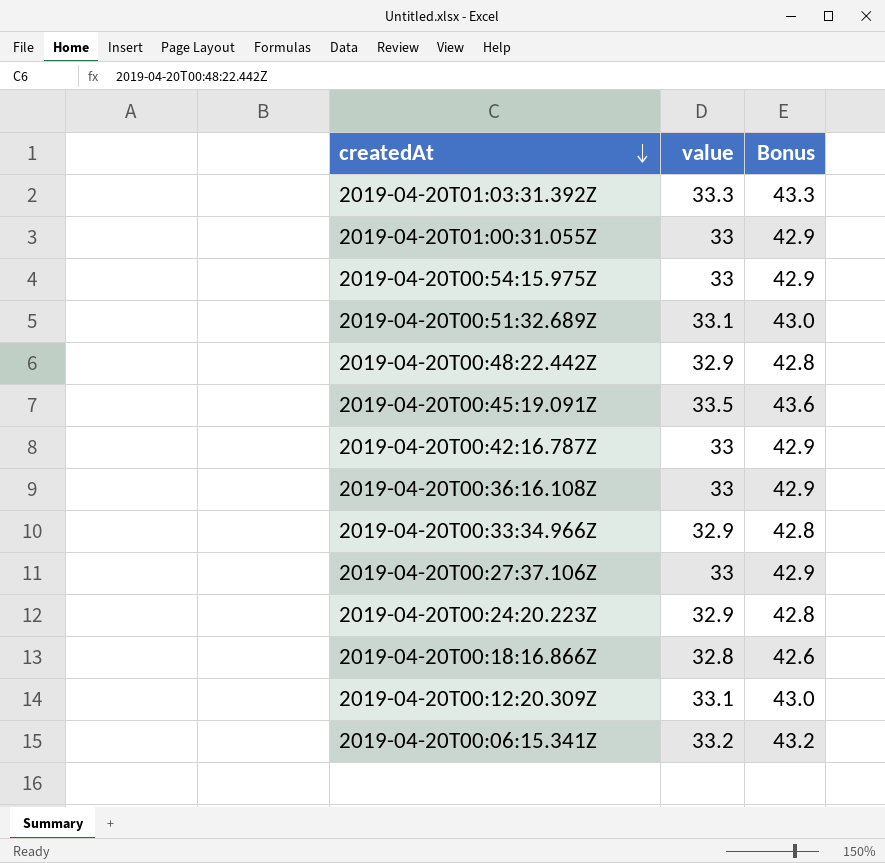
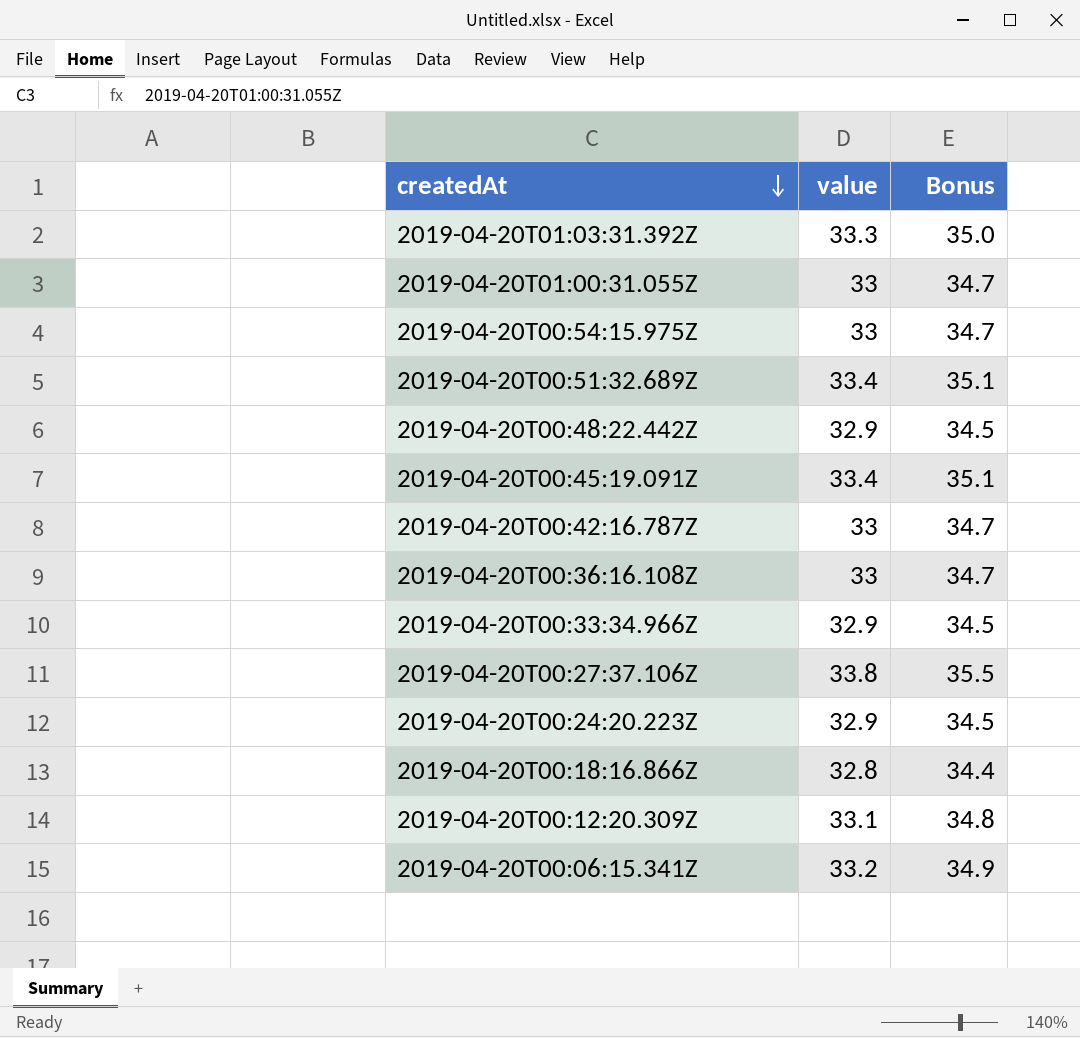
column Bonus | formula: [value] * 1.3 -> [value] * 1.05
2019-04-20T00:51:32.689Z | value: 33.1 -> 33.4
2019-04-20T00:45:19.091Z | value: 33.5 -> 33.4
2019-04-20T00:27:37.106Z | value: 33 -> 33.8

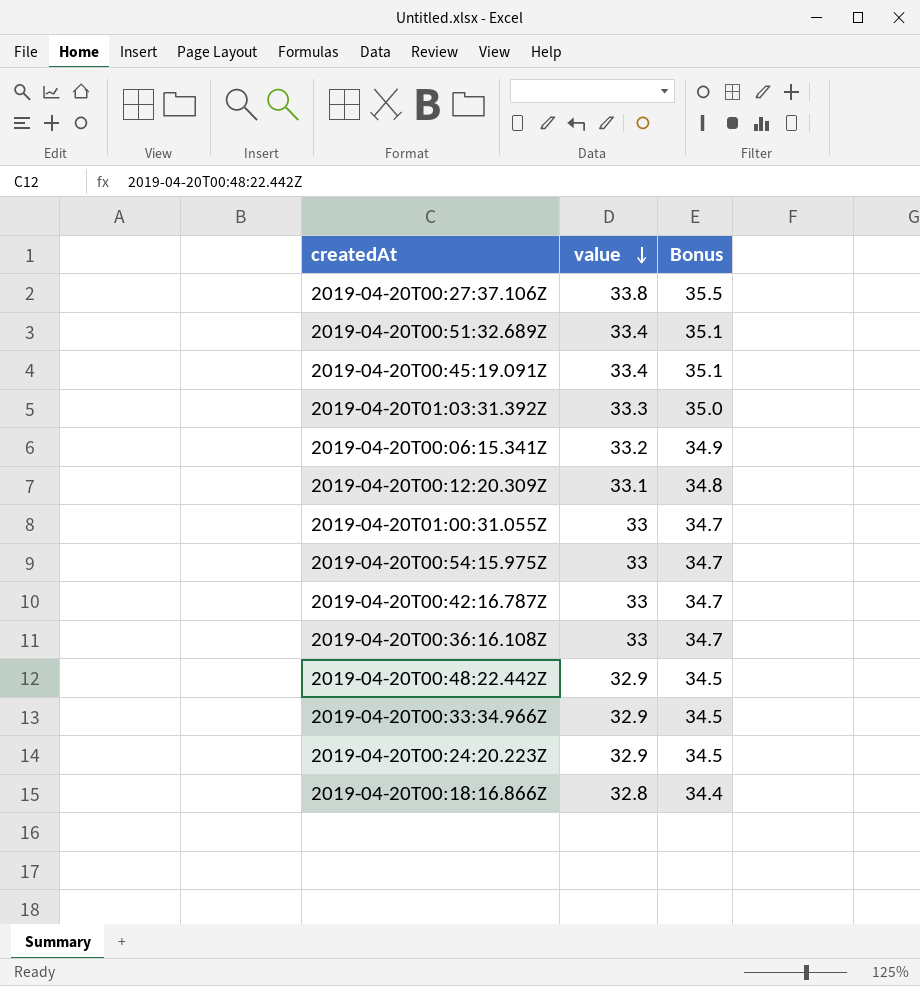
row order: createdAt descending -> value descending

